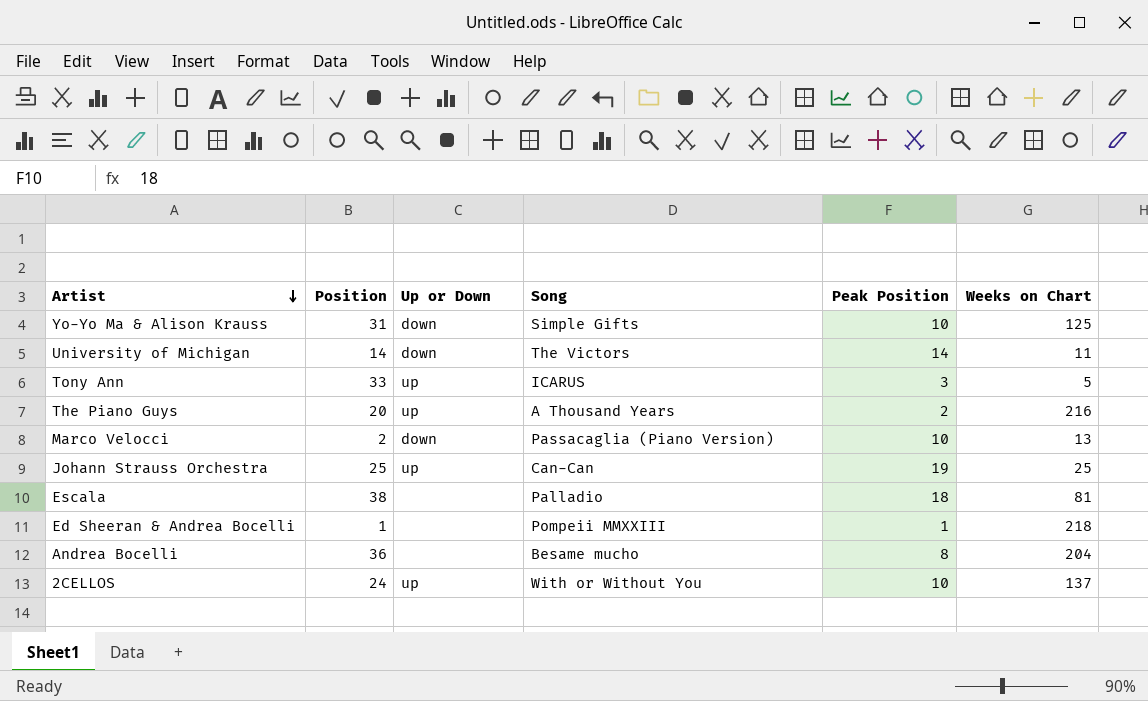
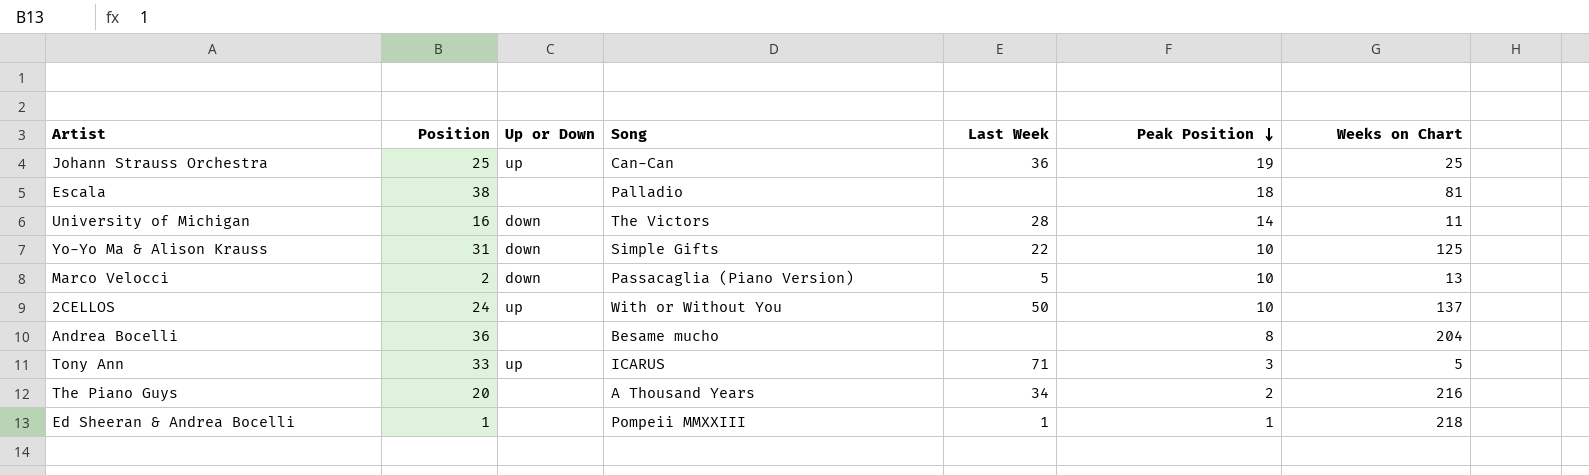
row order: Artist descending -> Peak Position descending
column Last Week | position: none -> 5
University of Michigan | Position: 14 -> 16
The Piano Guys | Up or Down: up -> none

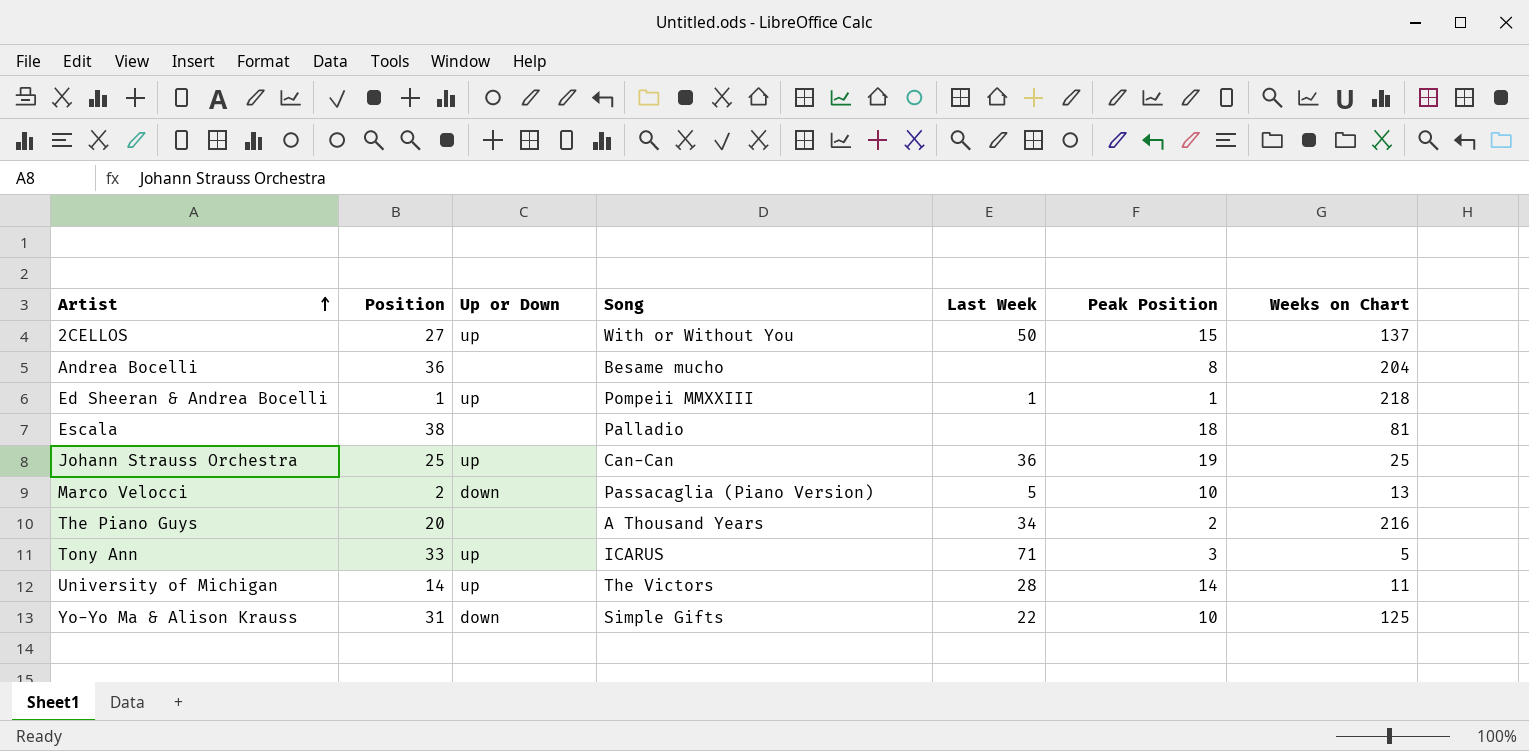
row order: Peak Position descending -> Artist ascending
2CELLOS | Position: 24 -> 27
2CELLOS | Peak Position: 10 -> 15
Ed Sheeran & Andrea Bocelli | Up or Down: none -> up
University of Michigan | Position: 16 -> 14
University of Michigan | Up or Down: down -> up

